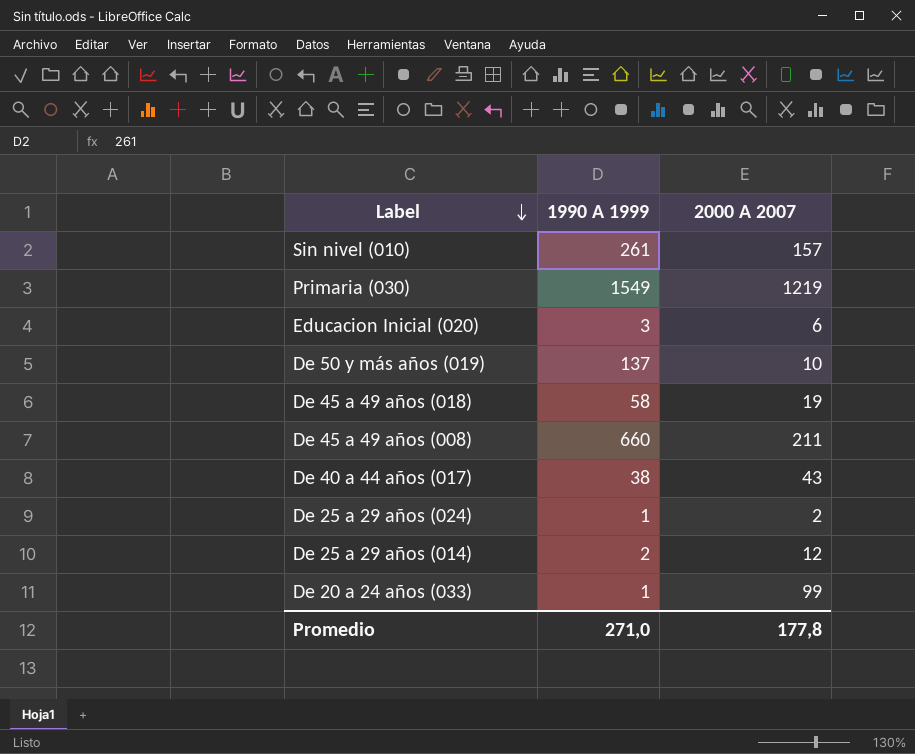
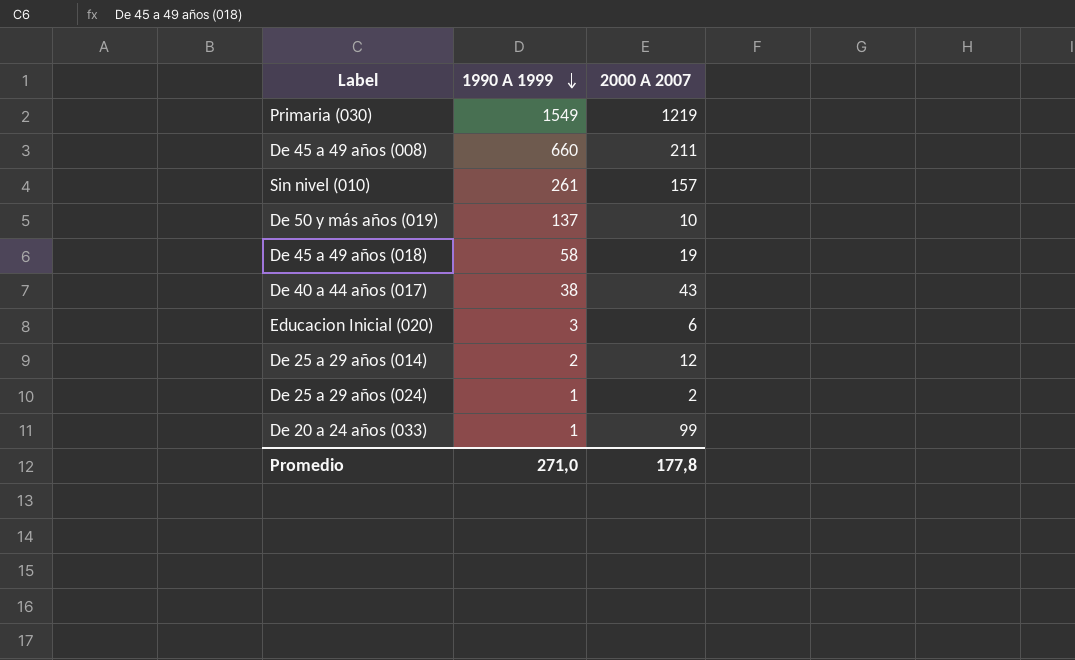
row order: Label descending -> 1990 A 1999 descending

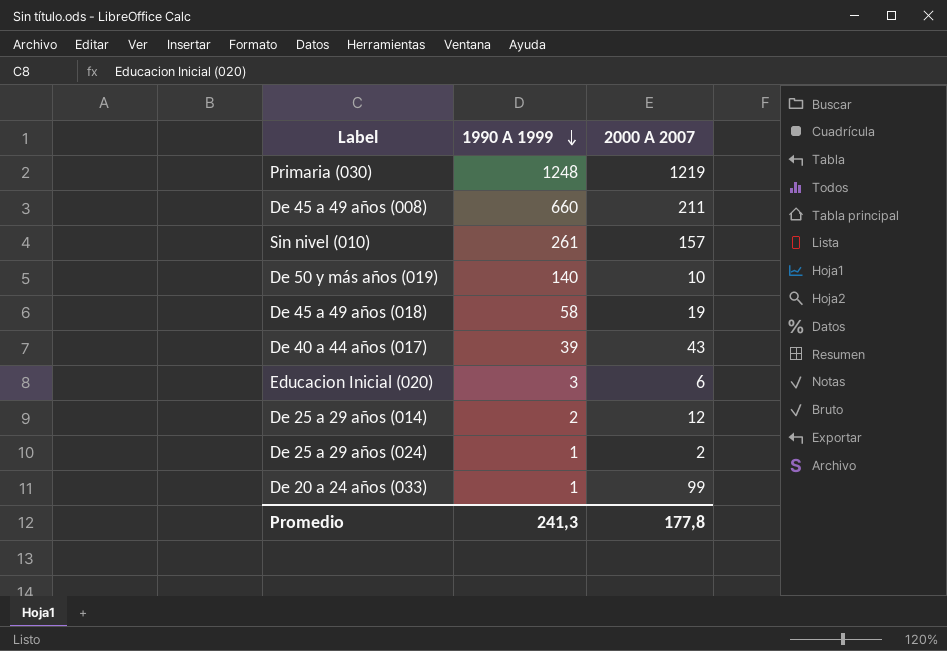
Primaria (030) | 1990 A 1999: 1549 -> 1248
De 50 y más años (019) | 1990 A 1999: 137 -> 140
De 40 a 44 años (017) | 1990 A 1999: 38 -> 39
Promedio | 1990 A 1999: 271,0 -> 241,3

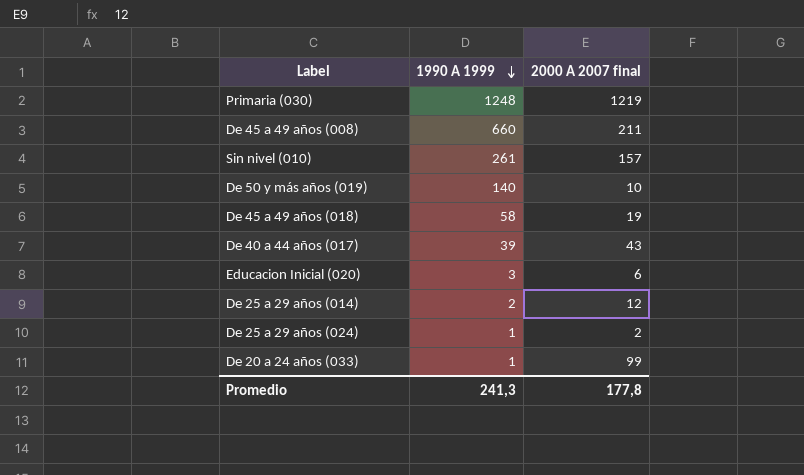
column name: 2000 A 2007 -> 2000 A 2007 final

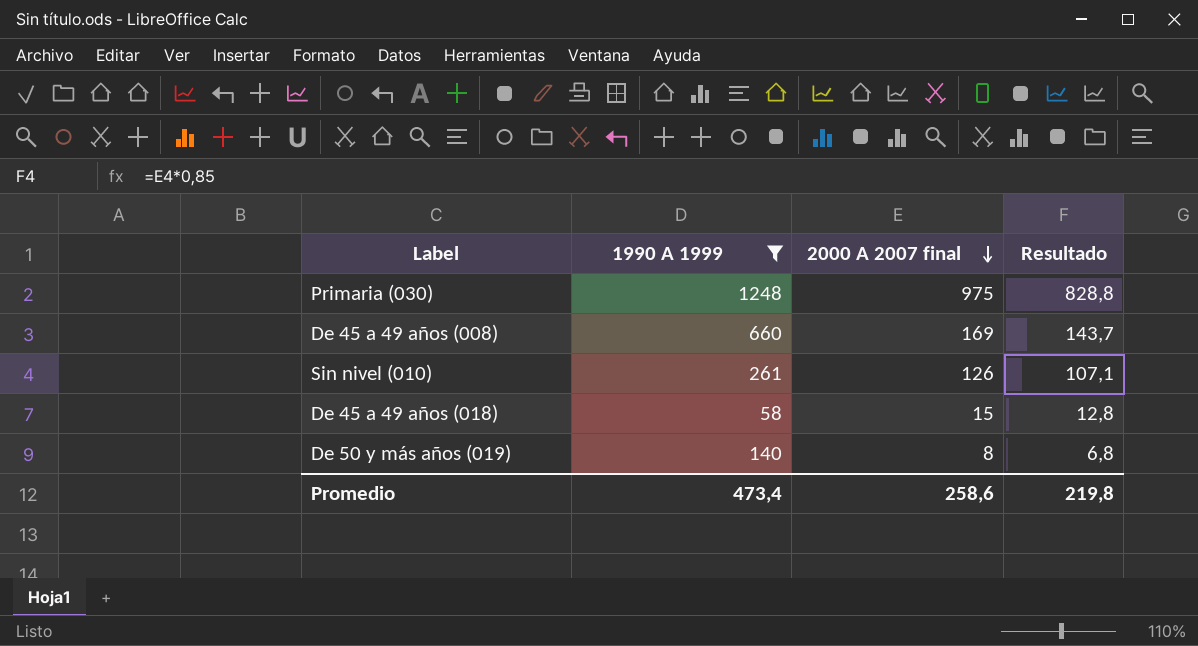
filter: none -> 1990 A 1999 >= 58
row order: 1990 A 1999 descending -> 2000 A 2007 final descending
column Resultado | formula: none -> [2000 A 2007 final] * 0,85
Primaria (030) | 2000 A 2007 final: 1219 -> 975
De 45 a 49 años (008) | 2000 A 2007 final: 211 -> 169
Sin nivel (010) | 2000 A 2007 final: 157 -> 126
De 45 a 49 años (018) | 2000 A 2007 final: 19 -> 15
De 50 y más años (019) | 2000 A 2007 final: 10 -> 8
Promedio | 1990 A 1999: 241,3 -> 473,4
Promedio | 2000 A 2007 final: 177,8 -> 258,6

